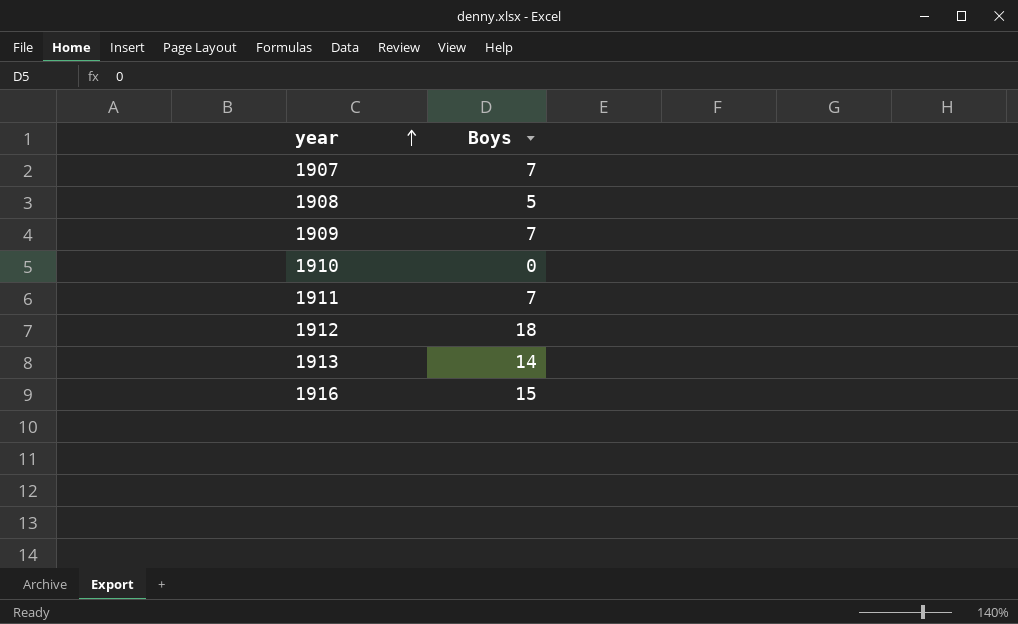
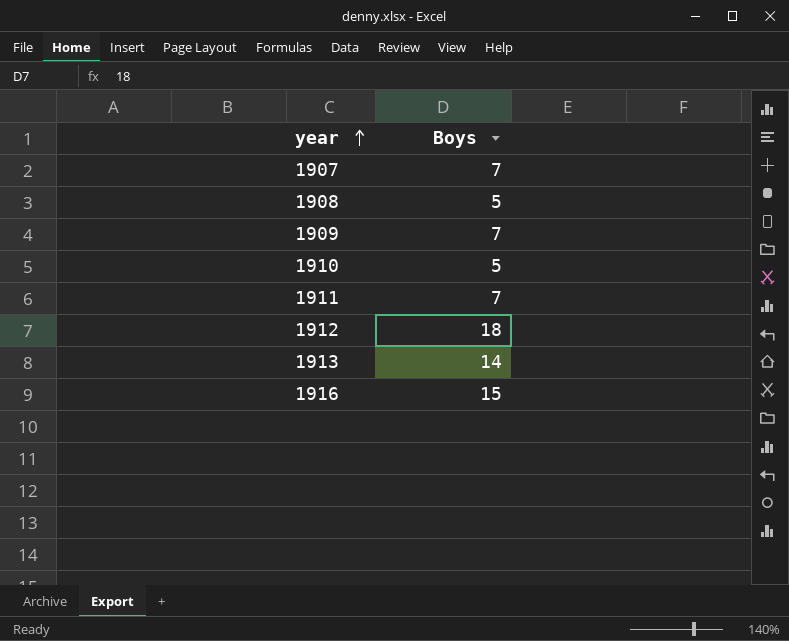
1910 | Boys: 0 -> 5

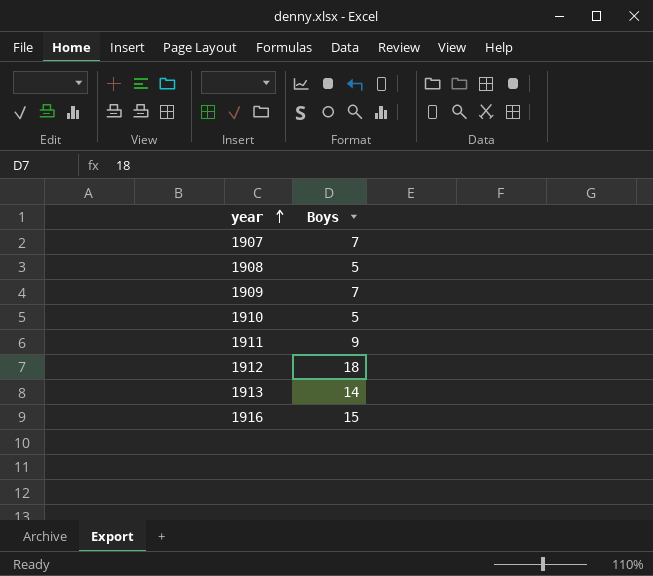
1911 | Boys: 7 -> 9

